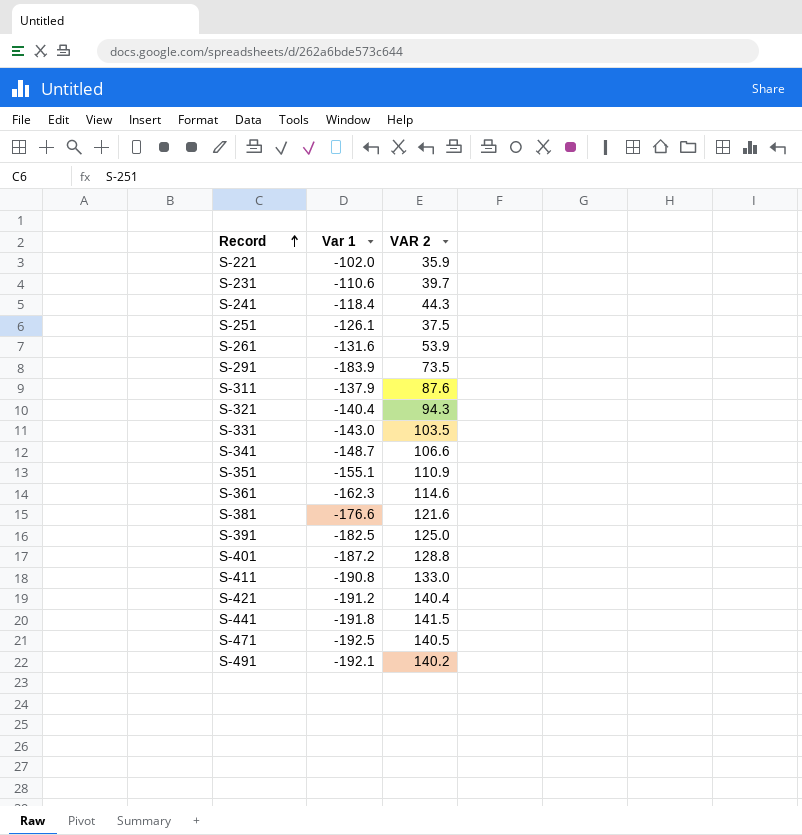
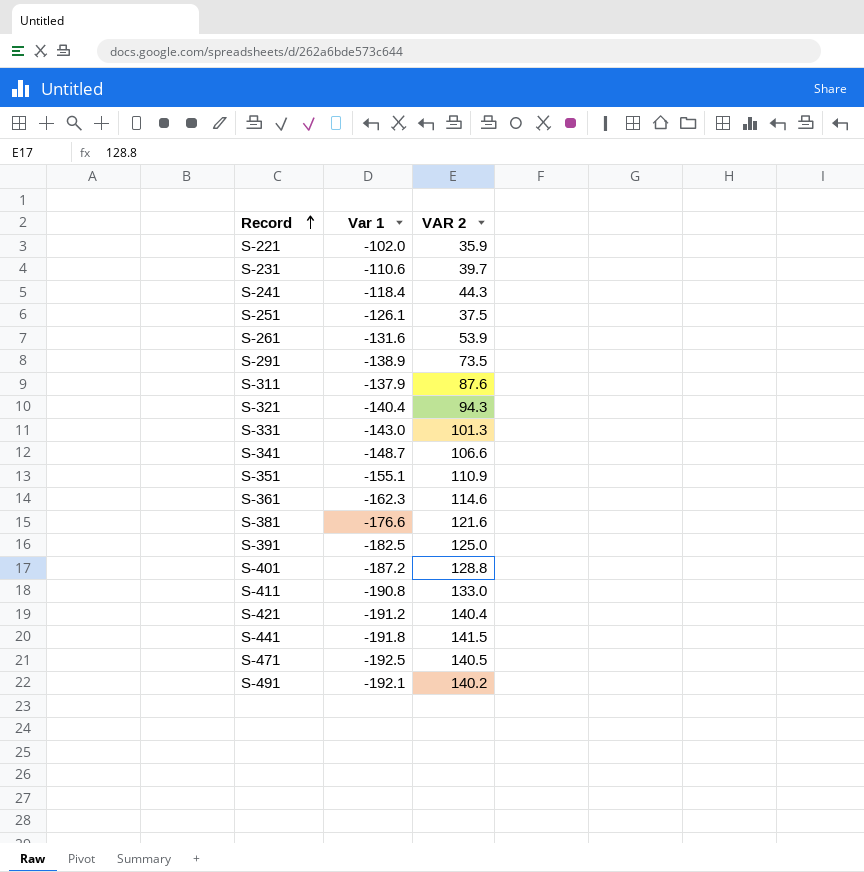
S-291 | Var 1: -183.9 -> -138.9
S-331 | VAR 2: 103.5 -> 101.3

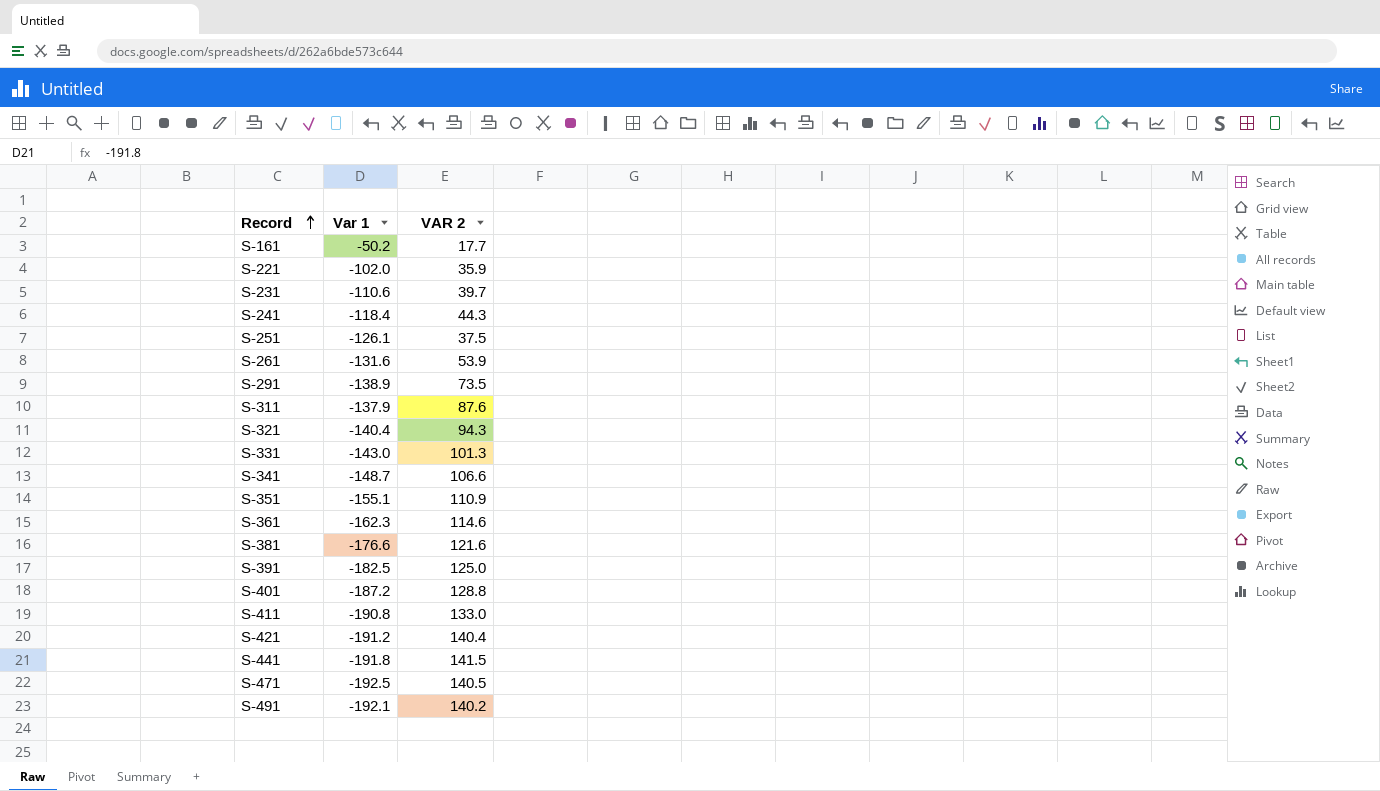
row S-161: none -> -50.2 | 17.7

